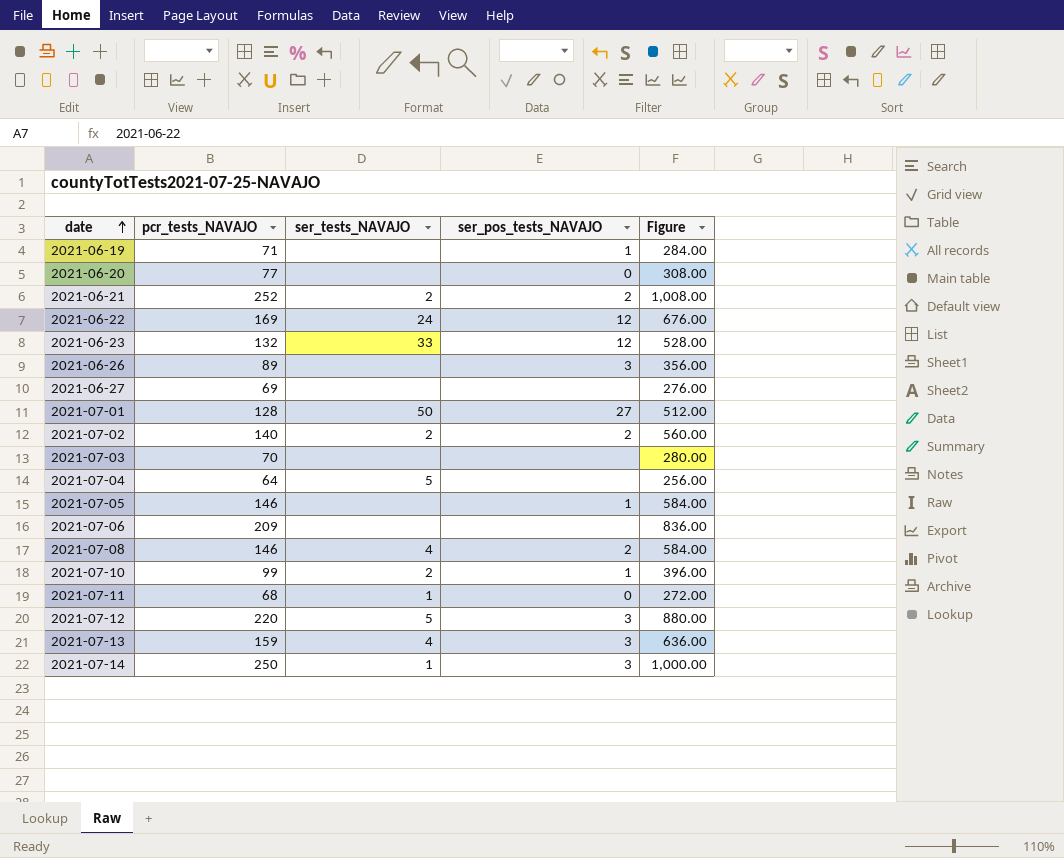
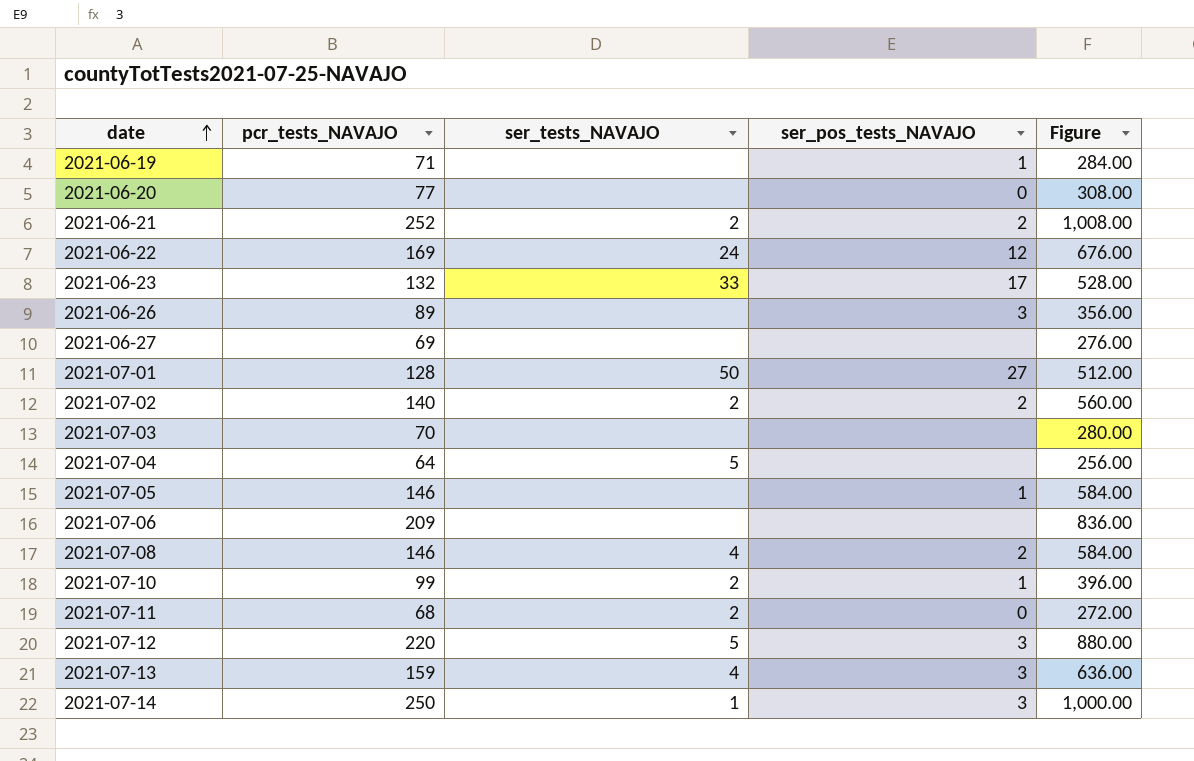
2021-06-23 | ser_pos_tests_NAVAJO: 12 -> 17
2021-07-11 | ser_tests_NAVAJO: 1 -> 2

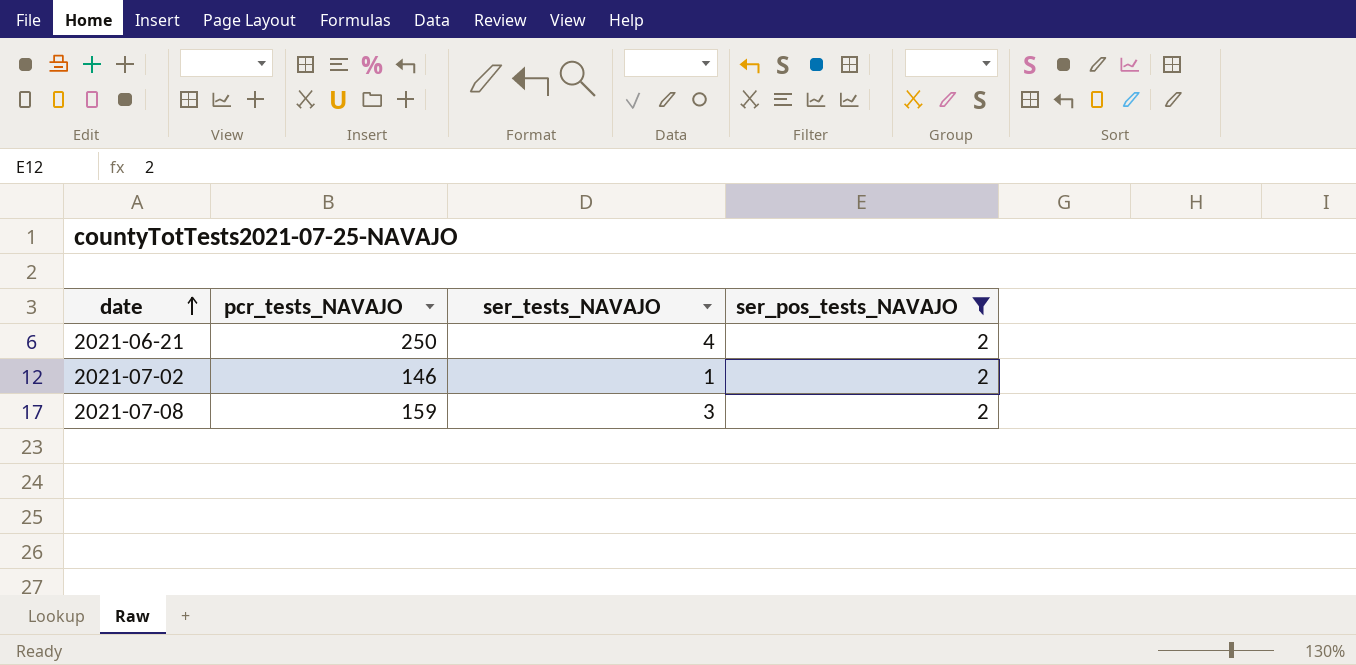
filter: none -> ser_pos_tests_NAVAJO = 2
column Figure | formula: [pcr_tests_NAVAJO] * 4 -> none
2021-06-21 | pcr_tests_NAVAJO: 252 -> 250
2021-06-21 | ser_tests_NAVAJO: 2 -> 4
2021-07-02 | pcr_tests_NAVAJO: 140 -> 146
2021-07-02 | ser_tests_NAVAJO: 2 -> 1
2021-07-08 | pcr_tests_NAVAJO: 146 -> 159
2021-07-08 | ser_tests_NAVAJO: 4 -> 3

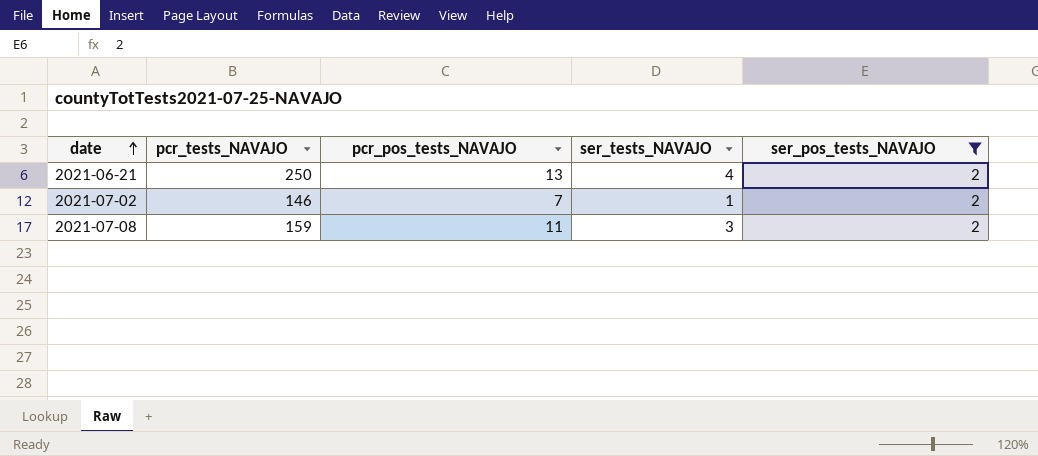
column pcr_pos_tests_NAVAJO | position: none -> 3

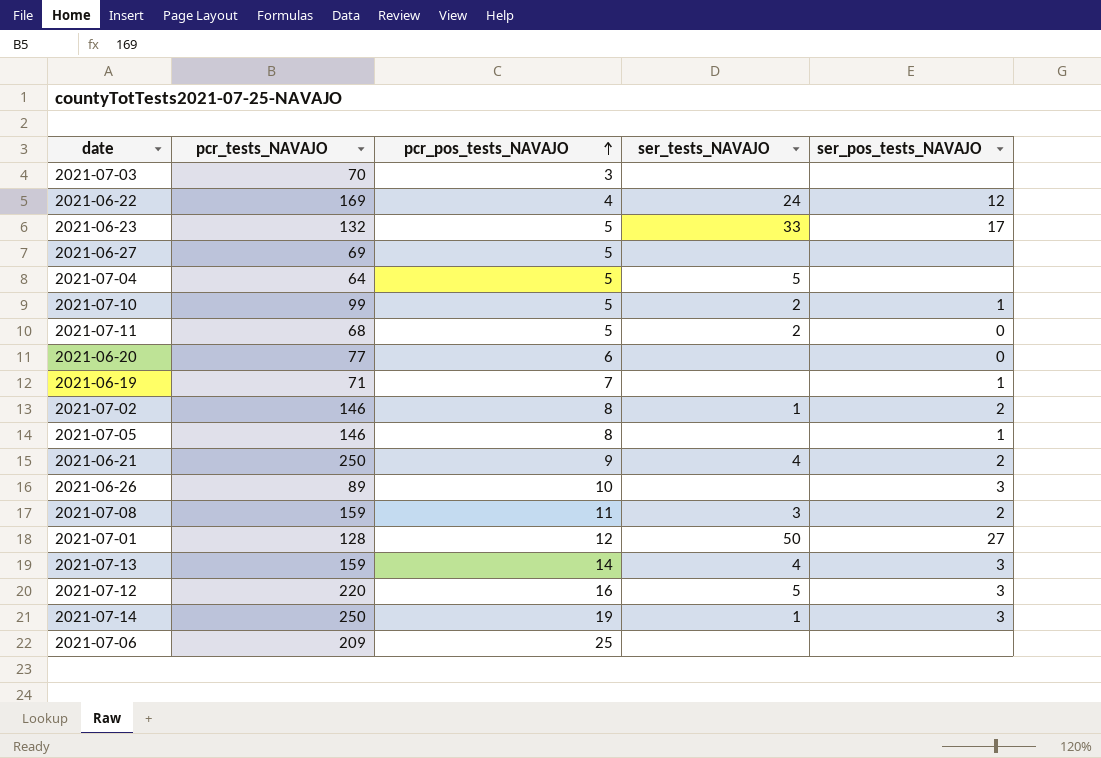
filter: ser_pos_tests_NAVAJO = 2 -> none
row order: date ascending -> pcr_pos_tests_NAVAJO ascending
2021-07-02 | pcr_pos_tests_NAVAJO: 7 -> 8
2021-06-21 | pcr_pos_tests_NAVAJO: 13 -> 9

